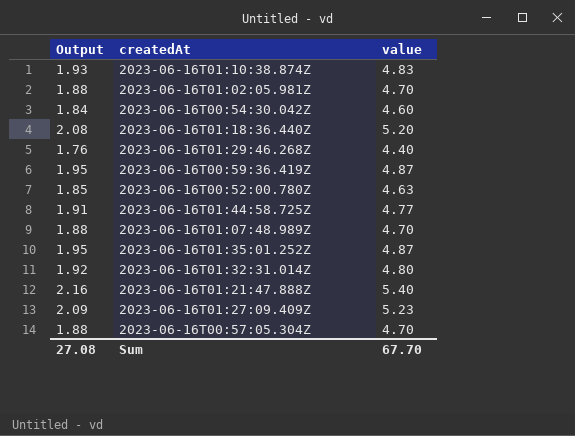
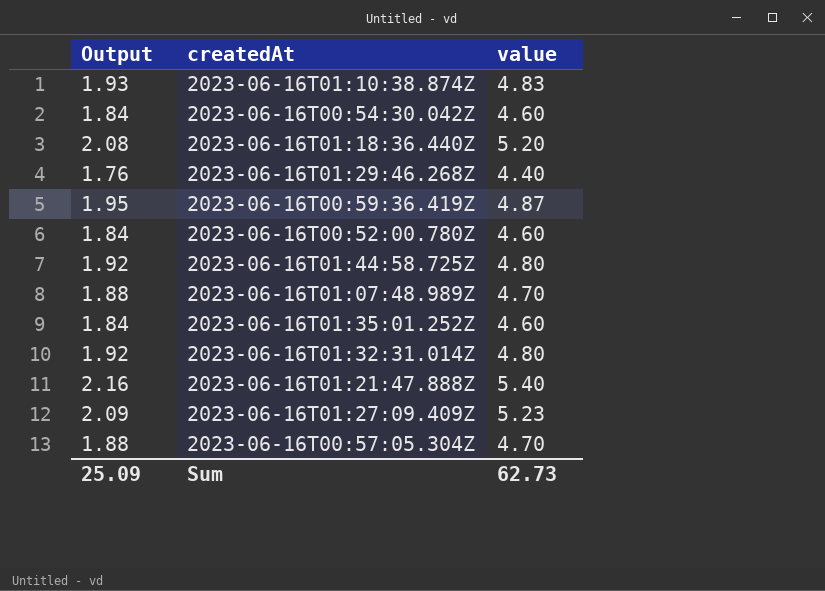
row 2023-06-16T01:02:05.981Z: 1.88 | 4.70 -> none
2023-06-16T00:52:00.780Z | Output: 1.85 -> 1.84
2023-06-16T00:52:00.780Z | value: 4.63 -> 4.60
2023-06-16T01:44:58.725Z | Output: 1.91 -> 1.92
2023-06-16T01:44:58.725Z | value: 4.77 -> 4.80
2023-06-16T01:35:01.252Z | Output: 1.95 -> 1.84
2023-06-16T01:35:01.252Z | value: 4.87 -> 4.60
Sum | Output: 27.08 -> 25.09
Sum | value: 67.70 -> 62.73

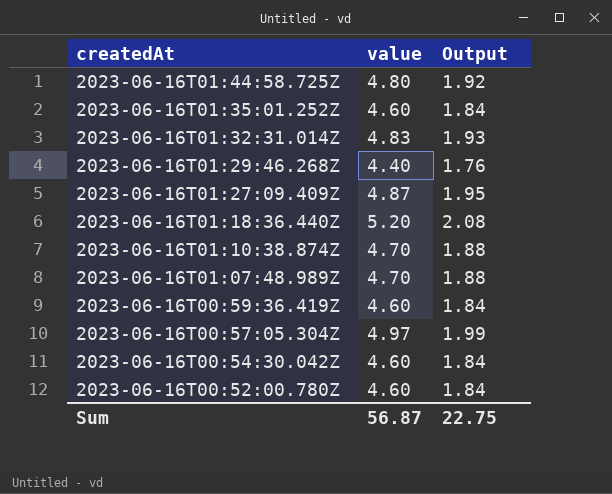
row order: none -> createdAt descending
column Output | position: 1 -> 3
row 2023-06-16T01:21:47.888Z: 2.16 | 5.40 -> none
2023-06-16T01:32:31.014Z | value: 4.80 -> 4.83
2023-06-16T01:32:31.014Z | Output: 1.92 -> 1.93
2023-06-16T01:27:09.409Z | value: 5.23 -> 4.87
2023-06-16T01:27:09.409Z | Output: 2.09 -> 1.95
2023-06-16T01:10:38.874Z | value: 4.83 -> 4.70
2023-06-16T01:10:38.874Z | Output: 1.93 -> 1.88
2023-06-16T00:59:36.419Z | value: 4.87 -> 4.60
2023-06-16T00:59:36.419Z | Output: 1.95 -> 1.84
2023-06-16T00:57:05.304Z | value: 4.70 -> 4.97
2023-06-16T00:57:05.304Z | Output: 1.88 -> 1.99
Sum | value: 62.73 -> 56.87
Sum | Output: 25.09 -> 22.75

